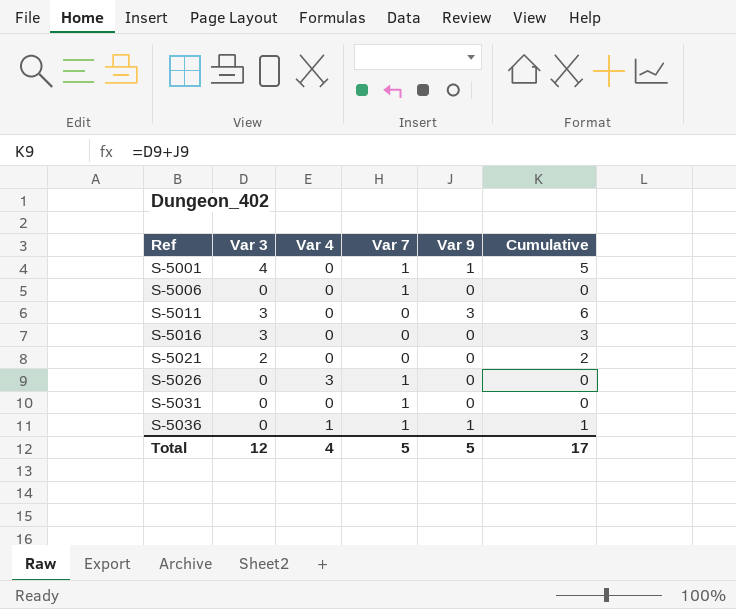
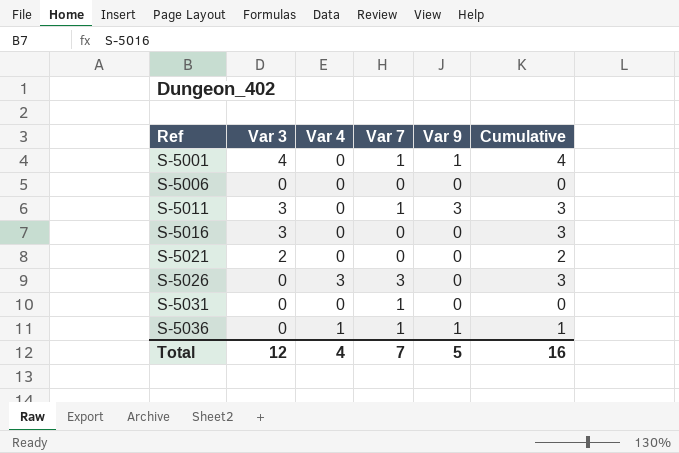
column Cumulative | formula: [Var 3] + [Var 9] -> [Var 3] + [Var 4]
S-5006 | Var 7: 1 -> 0
S-5011 | Var 7: 0 -> 1
S-5026 | Var 7: 1 -> 3
Total | Var 7: 5 -> 7
Total | Cumulative: 17 -> 16

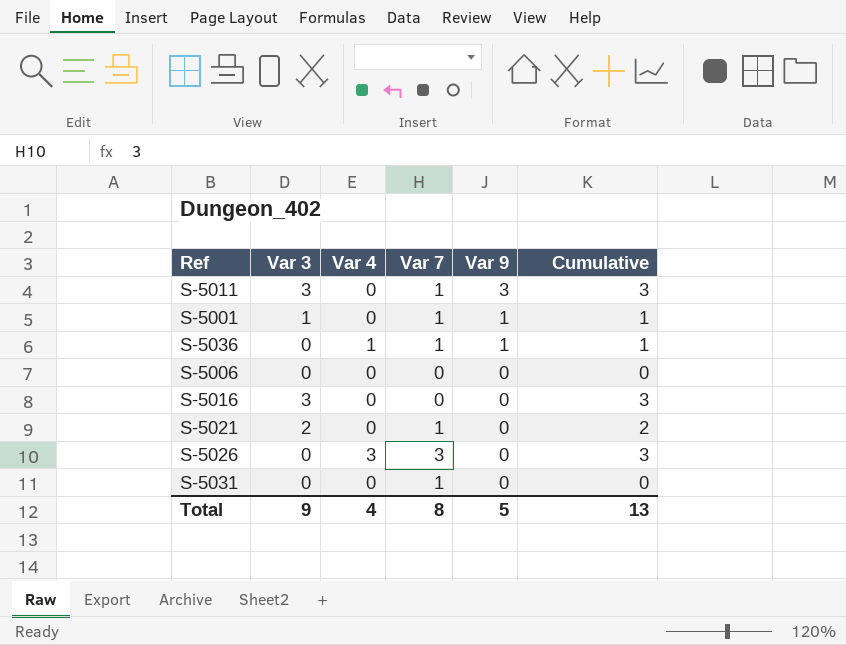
row order: Ref ascending -> Var 9 descending
S-5001 | Var 3: 4 -> 1
S-5001 | Cumulative: 4 -> 1
S-5021 | Var 7: 0 -> 1
Total | Var 3: 12 -> 9
Total | Var 7: 7 -> 8
Total | Cumulative: 16 -> 13

